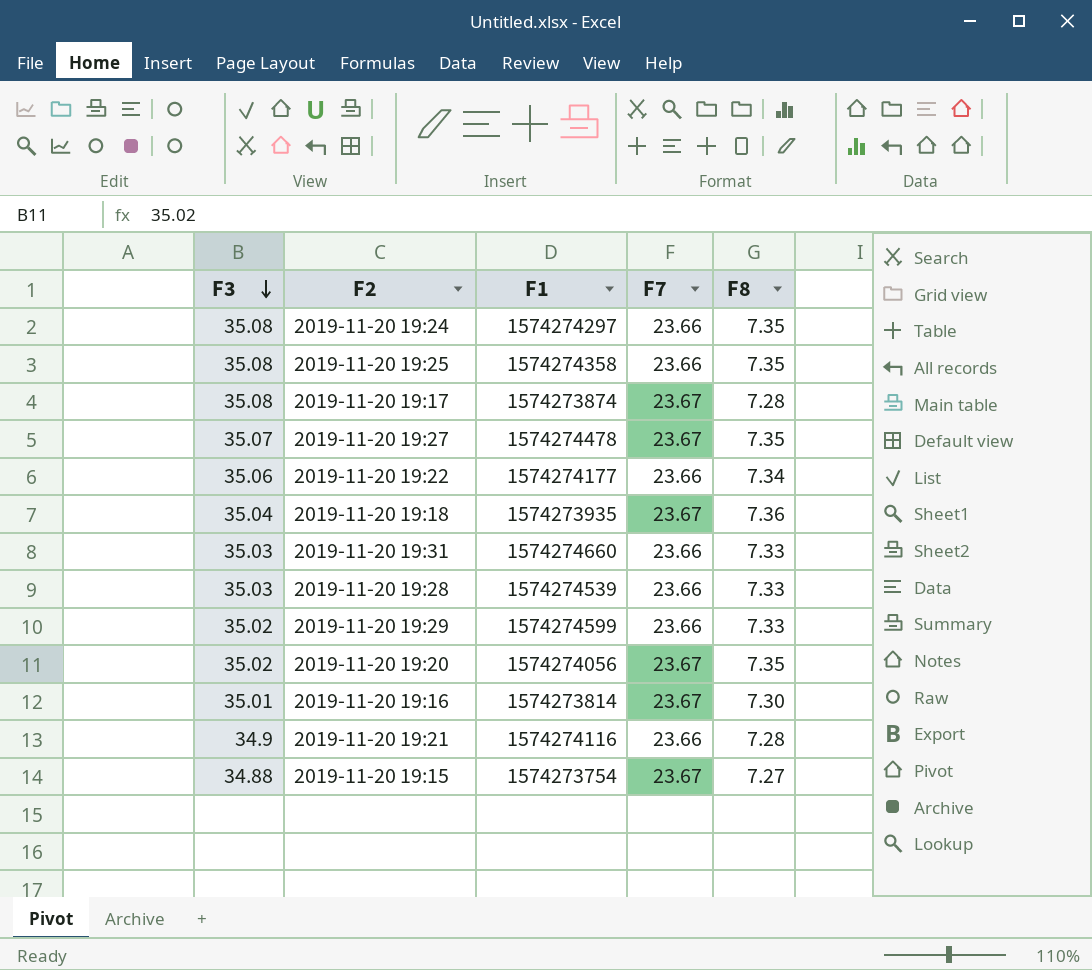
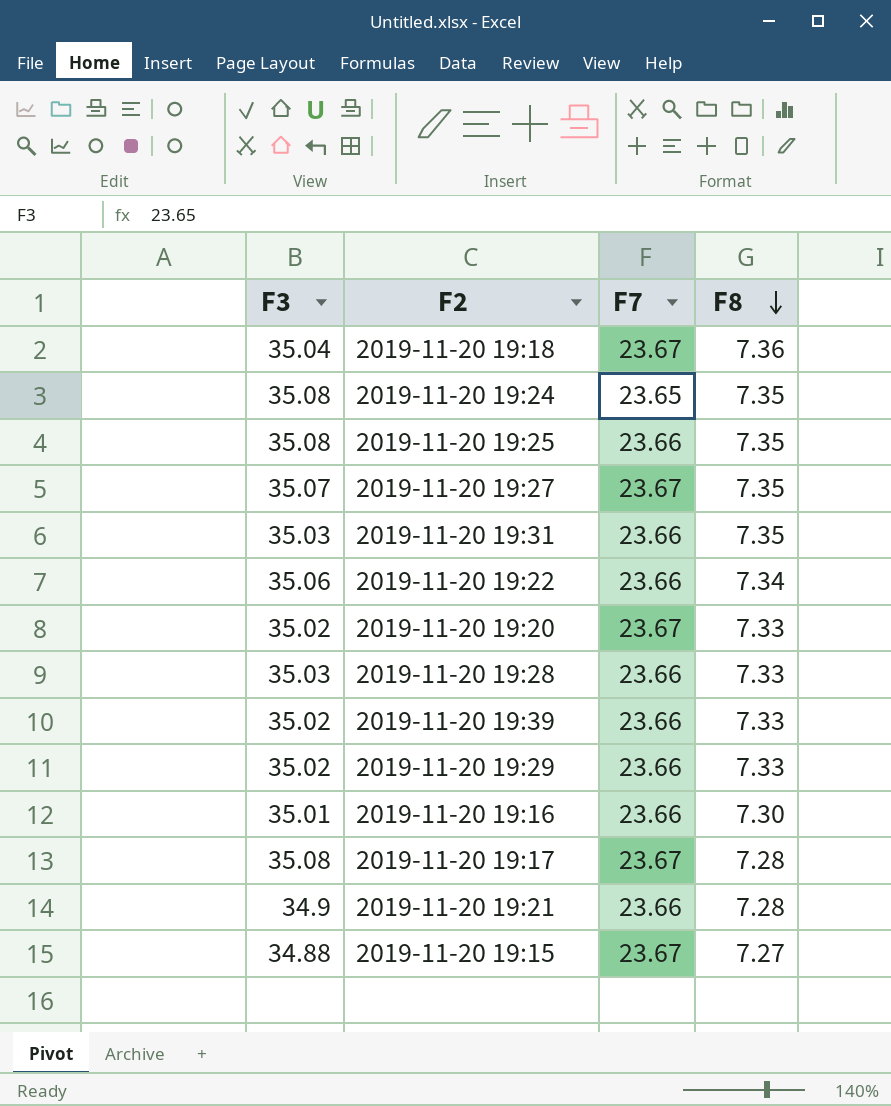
row order: F3 descending -> F8 descending
column F1 | position: 3 -> none
2019-11-20 19:24 | F7: 23.66 -> 23.65
2019-11-20 19:31 | F8: 7.33 -> 7.35
2019-11-20 19:20 | F8: 7.35 -> 7.33
row 2019-11-20 19:39: none -> 35.02 | 23.66 | 7.33
2019-11-20 19:16 | F7: 23.67 -> 23.66

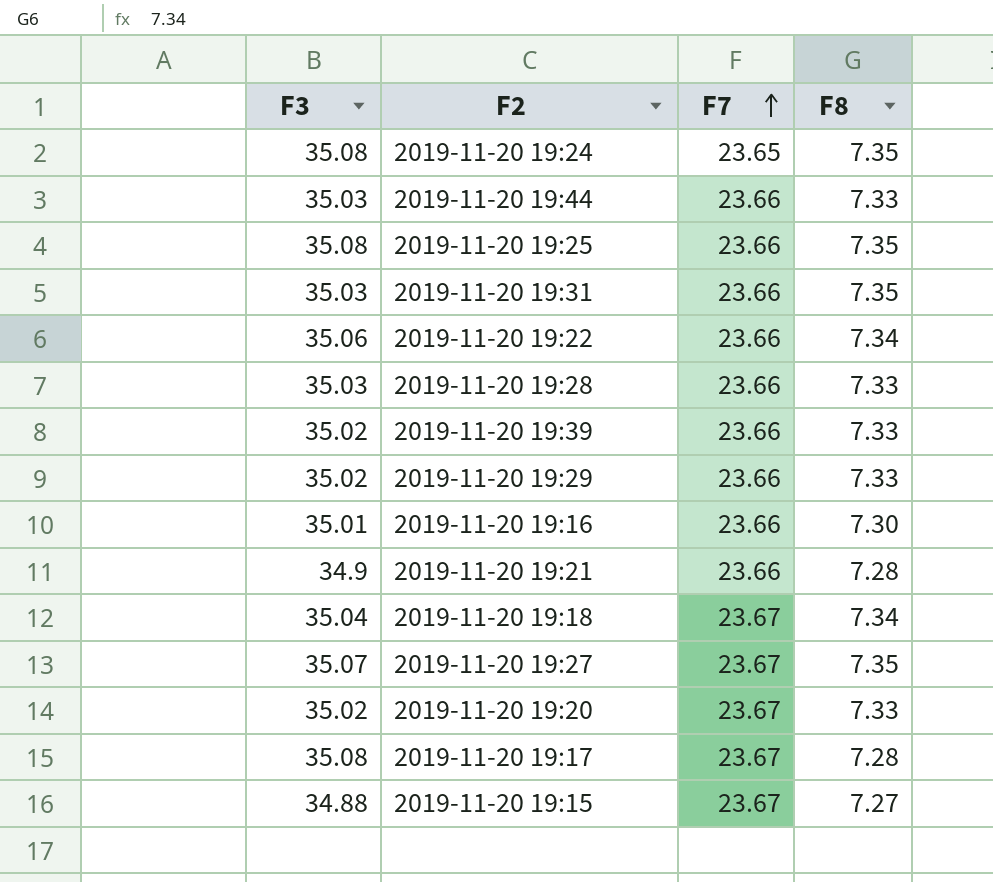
row order: F8 descending -> F7 ascending
row 2019-11-20 19:44: none -> 35.03 | 23.66 | 7.33
2019-11-20 19:18 | F8: 7.36 -> 7.34

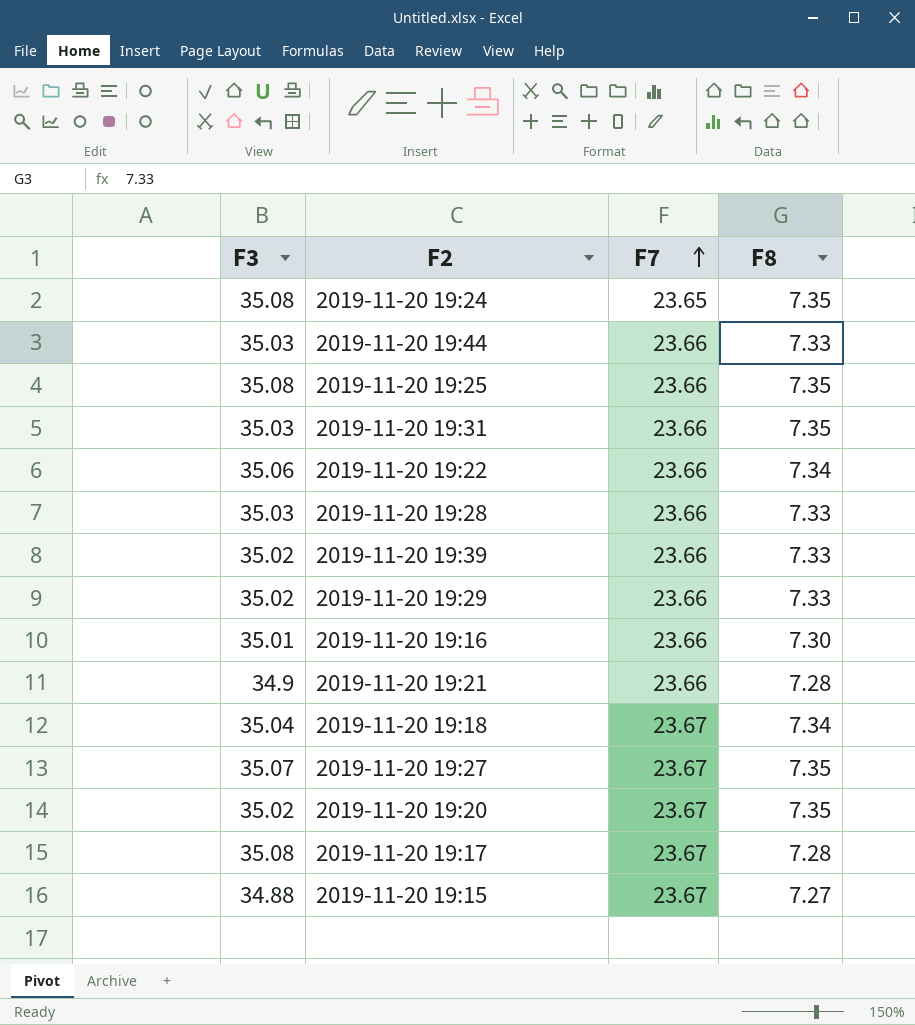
2019-11-20 19:20 | F8: 7.33 -> 7.35

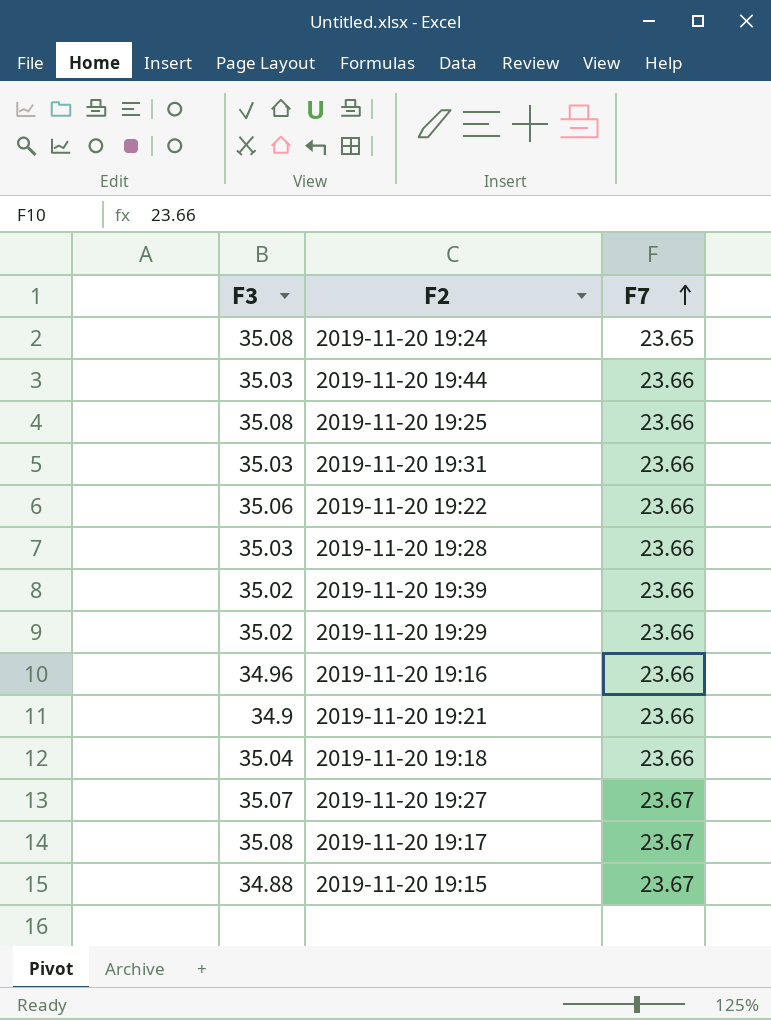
column F8 | position: 4 -> none
row 2019-11-20 19:20: 35.02 | 23.67 | 7.35 -> none
2019-11-20 19:16 | F3: 35.01 -> 34.96
2019-11-20 19:18 | F7: 23.67 -> 23.66

